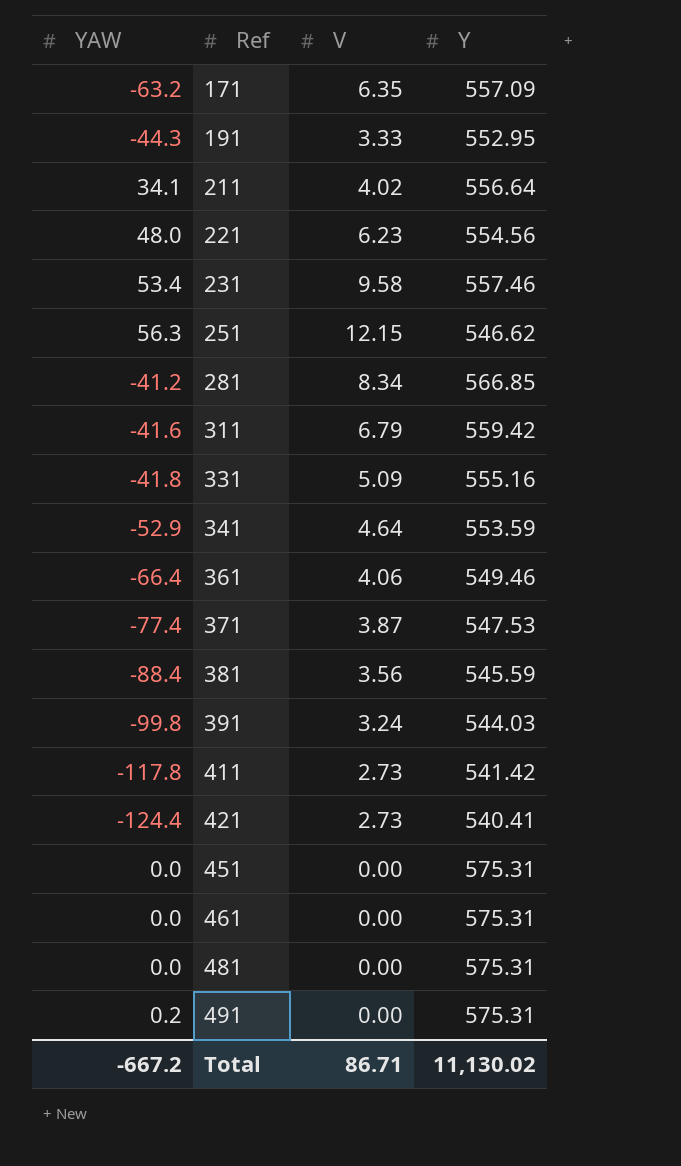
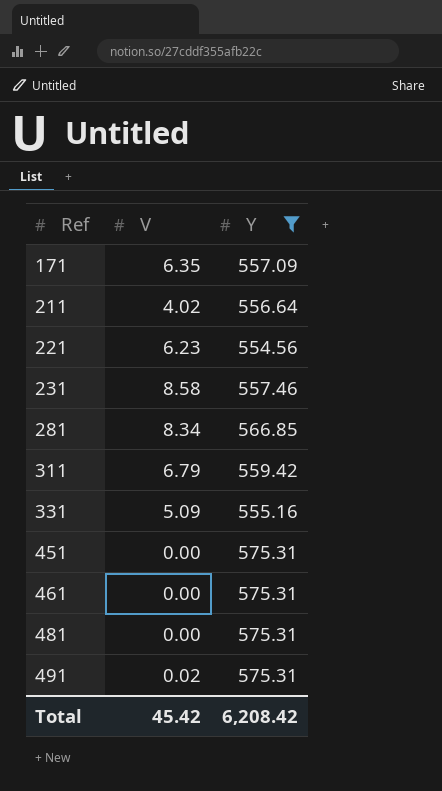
filter: none -> Y >= 554.56
column YAW | position: 1 -> none
231 | V: 9.58 -> 8.58
491 | V: 0.00 -> 0.02
Total | V: 86.71 -> 45.42
Total | Y: 11,130.02 -> 6,208.42

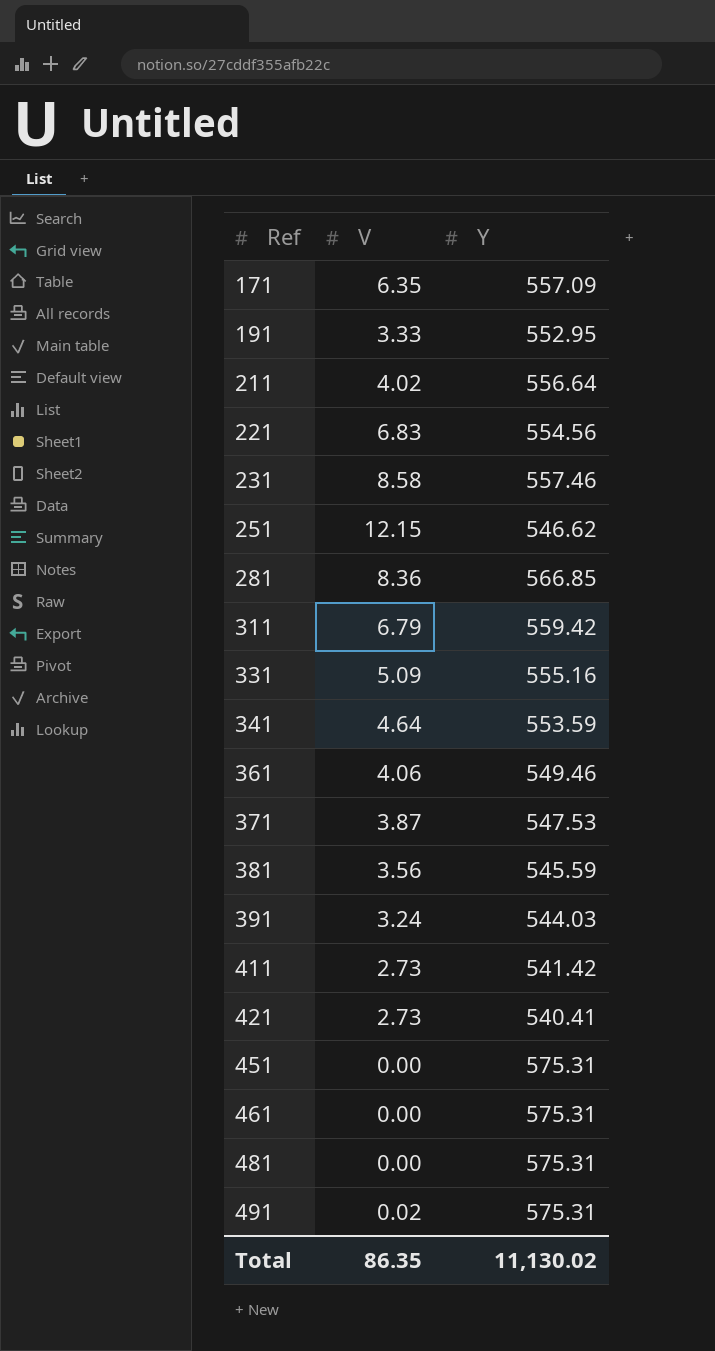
filter: Y >= 554.56 -> none
221 | V: 6.23 -> 6.83
281 | V: 8.34 -> 8.36
Total | V: 45.42 -> 86.35
Total | Y: 6,208.42 -> 11,130.02

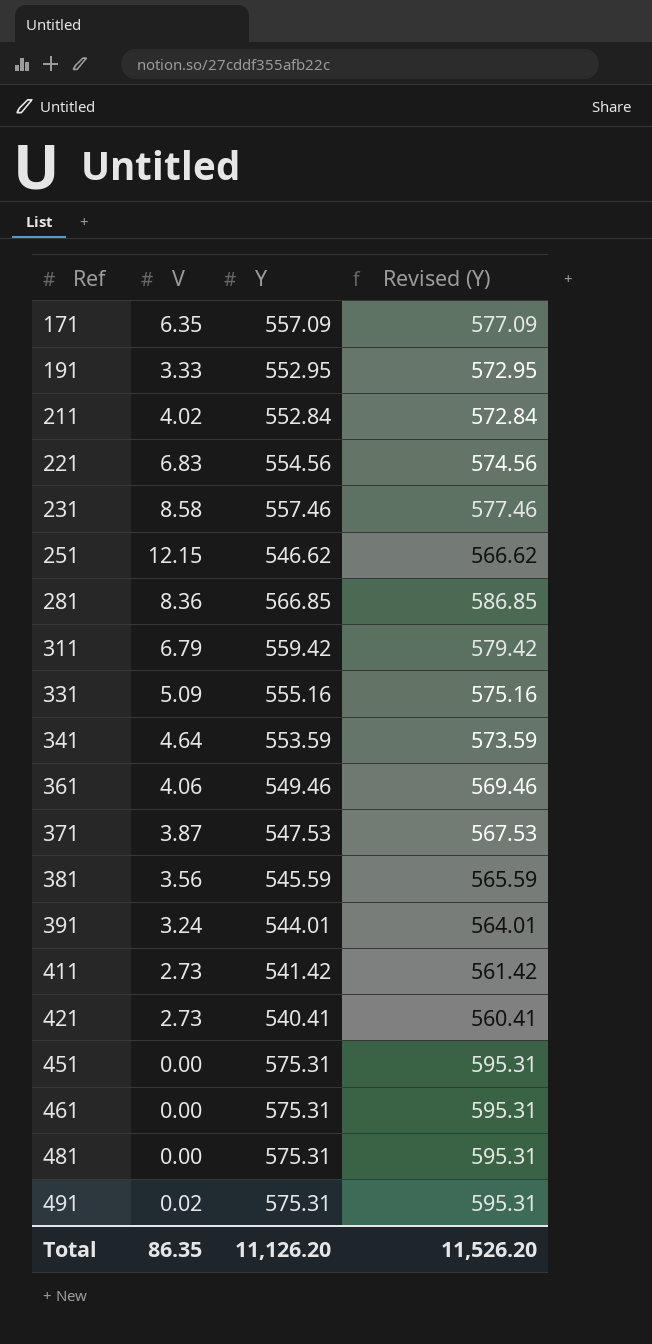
column Revised (Y) | formula: none -> [Y] + 20
211 | Y: 556.64 -> 552.84
391 | Y: 544.03 -> 544.01
Total | Y: 11,130.02 -> 11,126.20

